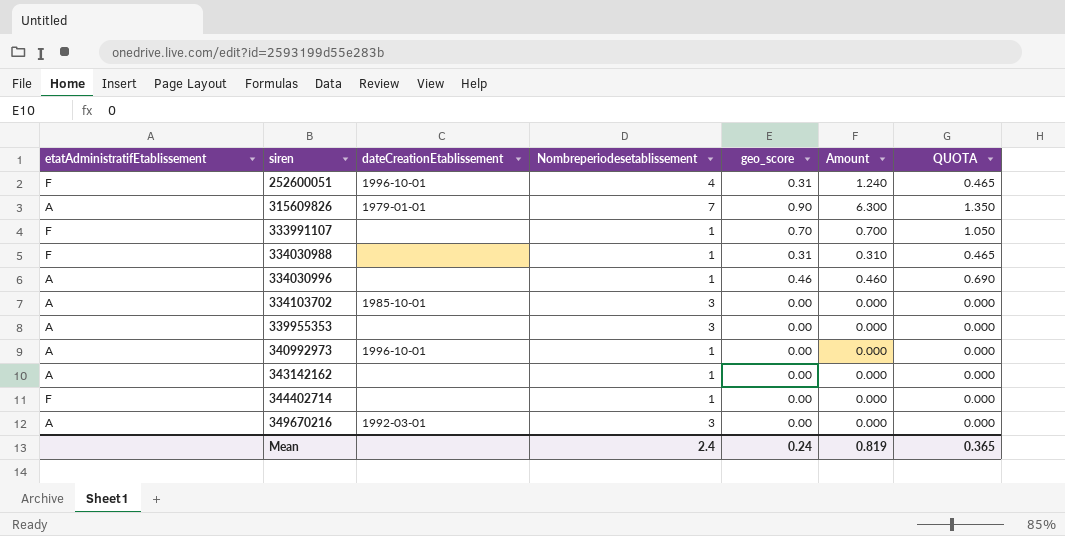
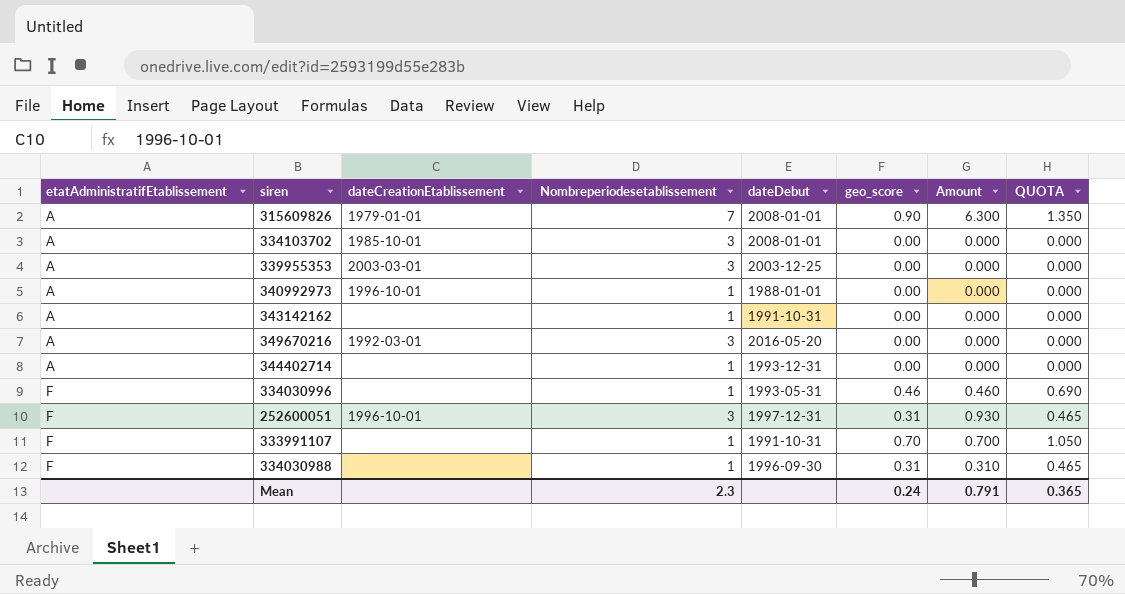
row order: siren ascending -> etatAdministratifEtablissement ascending
column dateDebut | position: none -> 5
339955353 | dateCreationEtablissement: none -> 2003-03-01
344402714 | etatAdministratifEtablissement: F -> A
334030996 | etatAdministratifEtablissement: A -> F
252600051 | Nombreperiodesetablissement: 4 -> 3
252600051 | Amount: 1.240 -> 0.930
Mean | Nombreperiodesetablissement: 2.4 -> 2.3
Mean | Amount: 0.819 -> 0.791

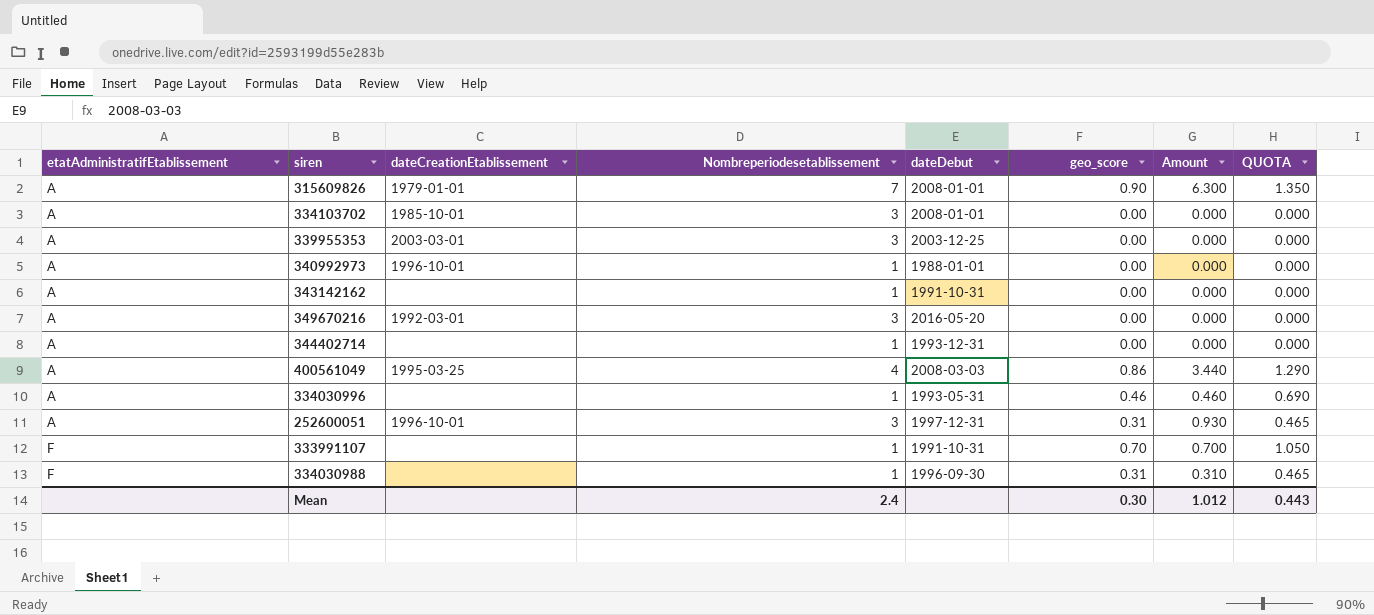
row 400561049: none -> A | 1995-03-25 | 4 | 2008-03-03 | 0.86 | 3.440 | 1.290
334030996 | etatAdministratifEtablissement: F -> A
252600051 | etatAdministratifEtablissement: F -> A
Mean | Nombreperiodesetablissement: 2.3 -> 2.4
Mean | geo_score: 0.24 -> 0.30
Mean | Amount: 0.791 -> 1.012
Mean | QUOTA: 0.365 -> 0.443

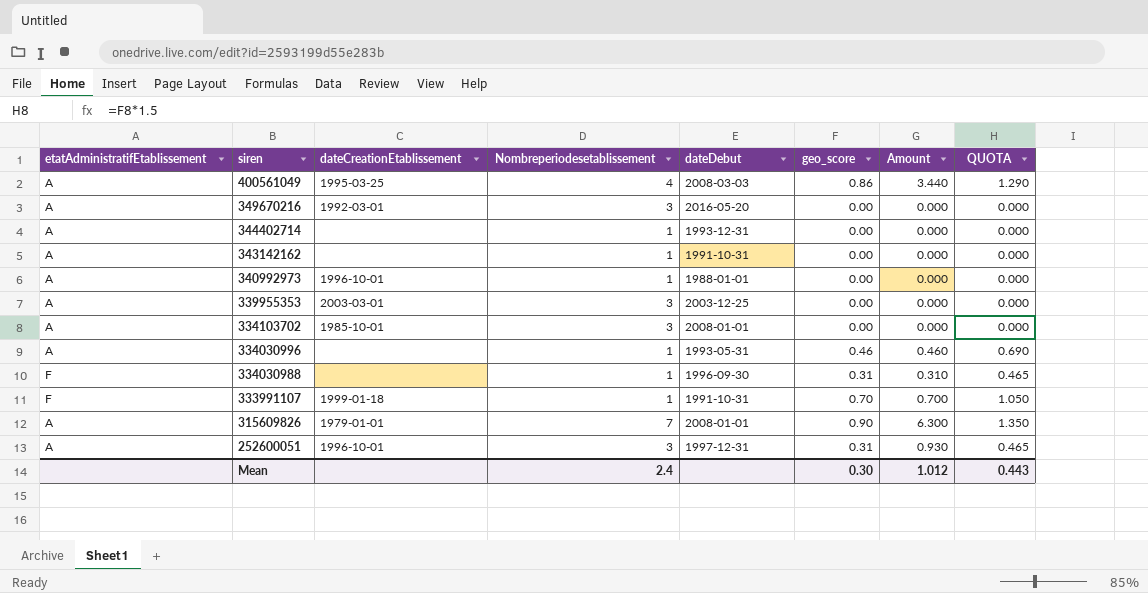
row order: etatAdministratifEtablissement ascending -> siren descending
333991107 | dateCreationEtablissement: none -> 1999-01-18

